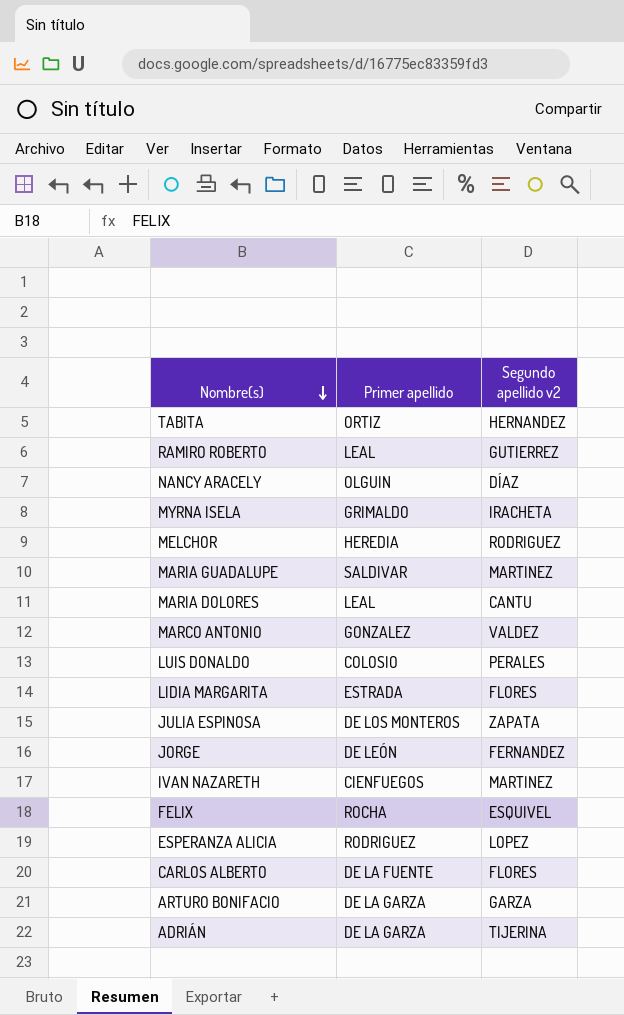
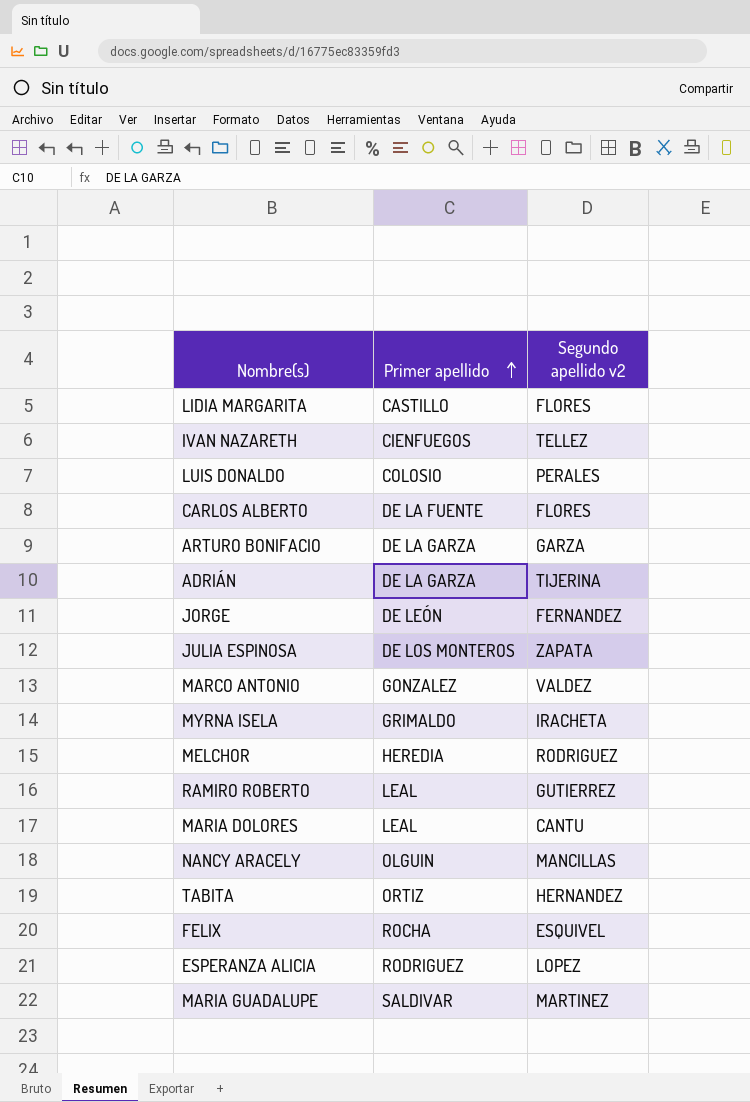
row order: Nombre(s) descending -> Primer apellido ascending
LIDIA MARGARITA | Primer apellido: ESTRADA -> CASTILLO
IVAN NAZARETH | Segundo apellido v2: MARTINEZ -> TELLEZ
NANCY ARACELY | Segundo apellido v2: DÍAZ -> MANCILLAS

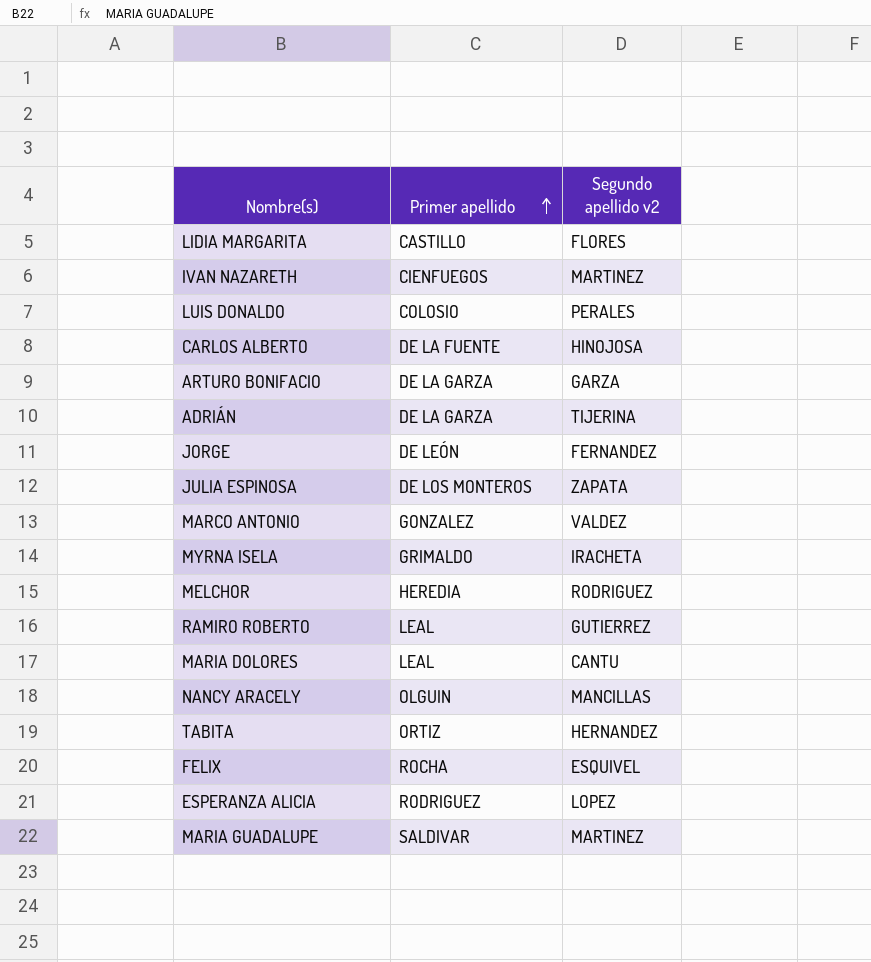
IVAN NAZARETH | Segundo apellido v2: TELLEZ -> MARTINEZ
CARLOS ALBERTO | Segundo apellido v2: FLORES -> HINOJOSA

